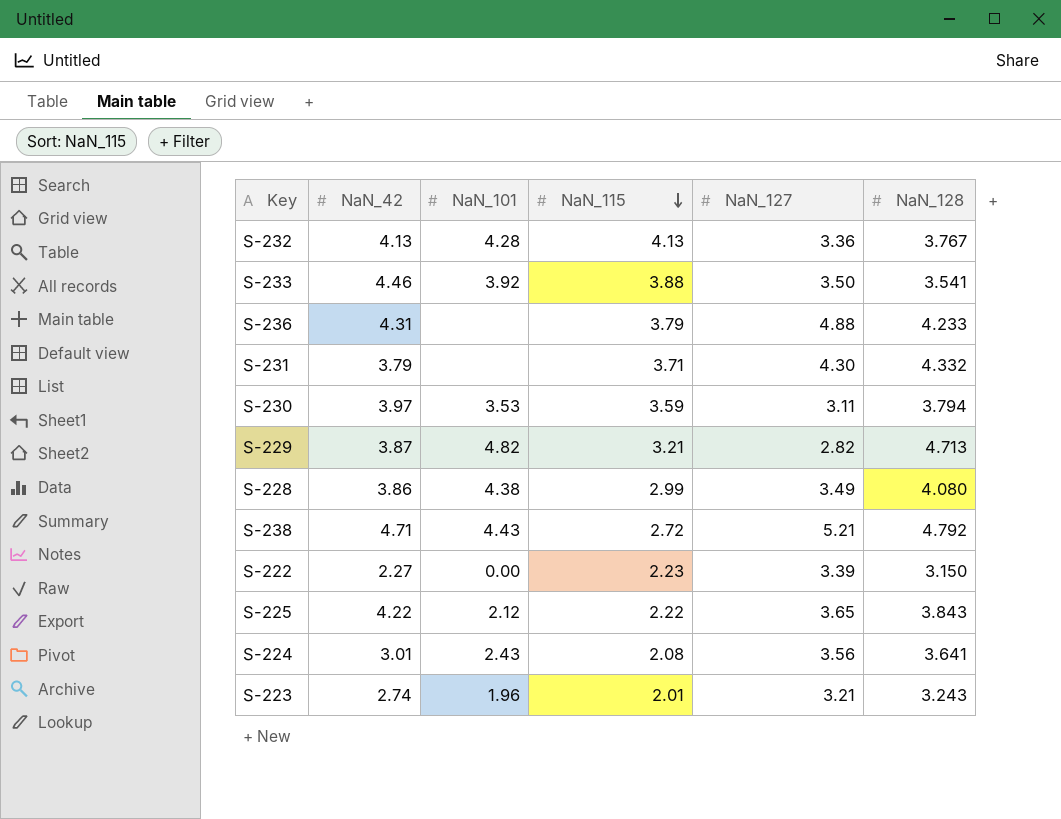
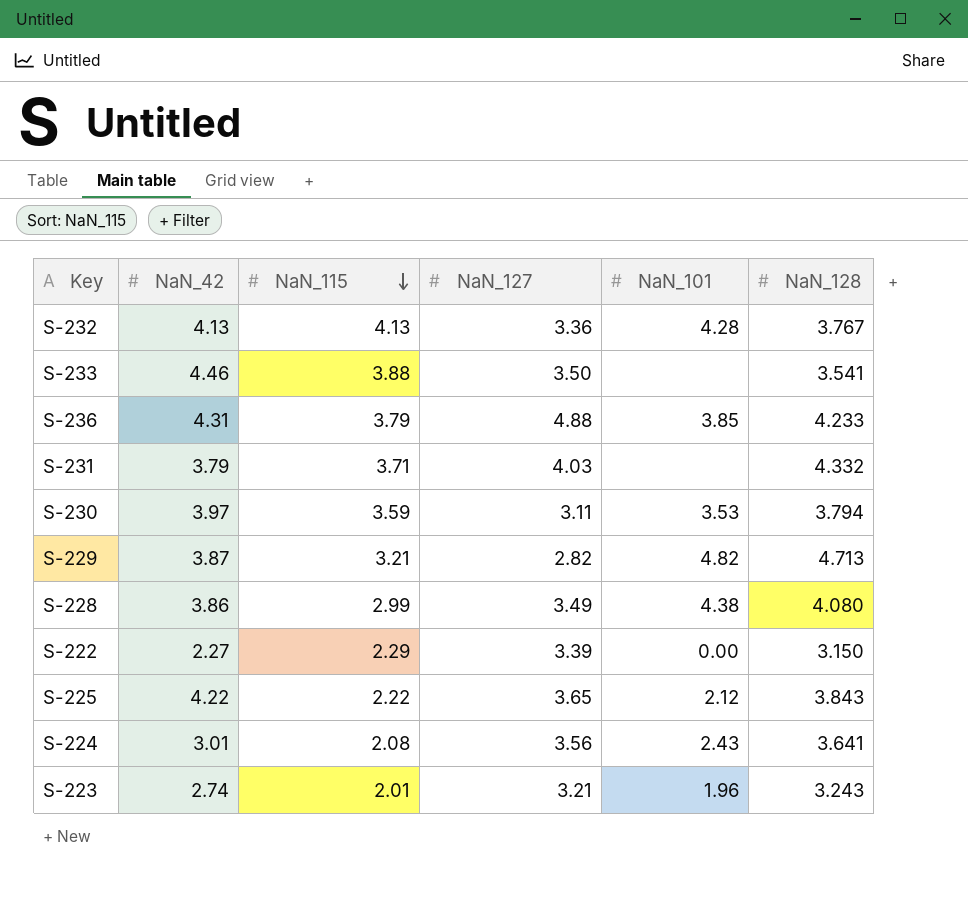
column NaN_101 | position: 3 -> 5
row S-238: 4.71 | 4.43 | 2.72 | 5.21 | 4.792 -> none
S-233 | NaN_101: 3.92 -> none
S-236 | NaN_101: none -> 3.85
S-231 | NaN_127: 4.30 -> 4.03
S-222 | NaN_115: 2.23 -> 2.29

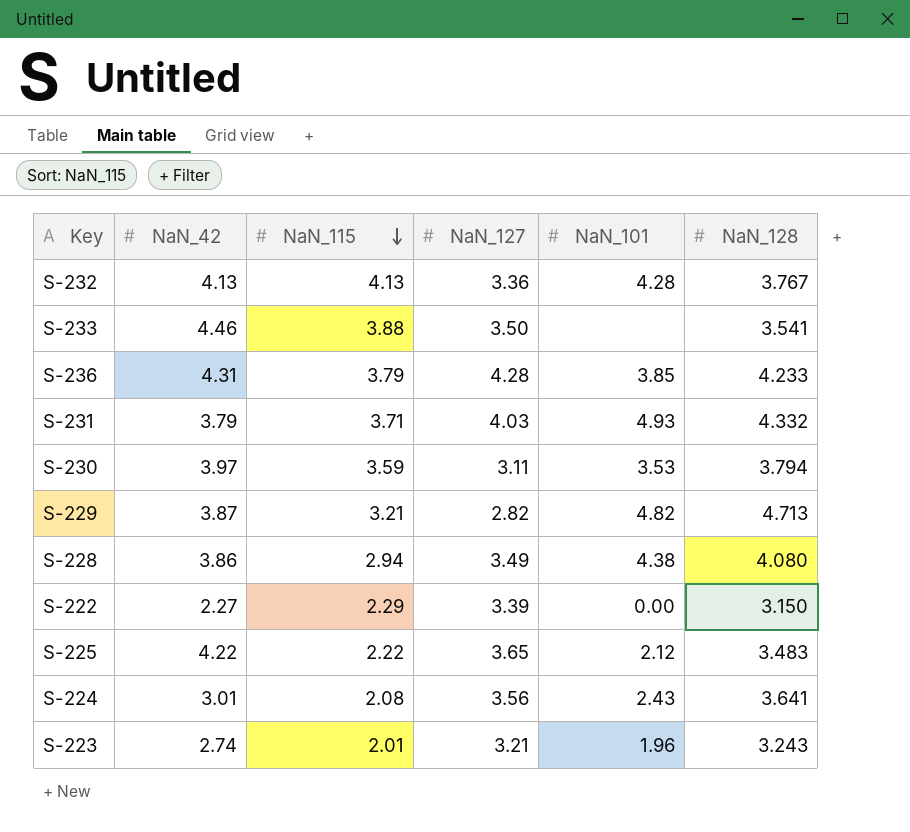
S-236 | NaN_127: 4.88 -> 4.28
S-231 | NaN_101: none -> 4.93
S-228 | NaN_115: 2.99 -> 2.94
S-225 | NaN_128: 3.843 -> 3.483

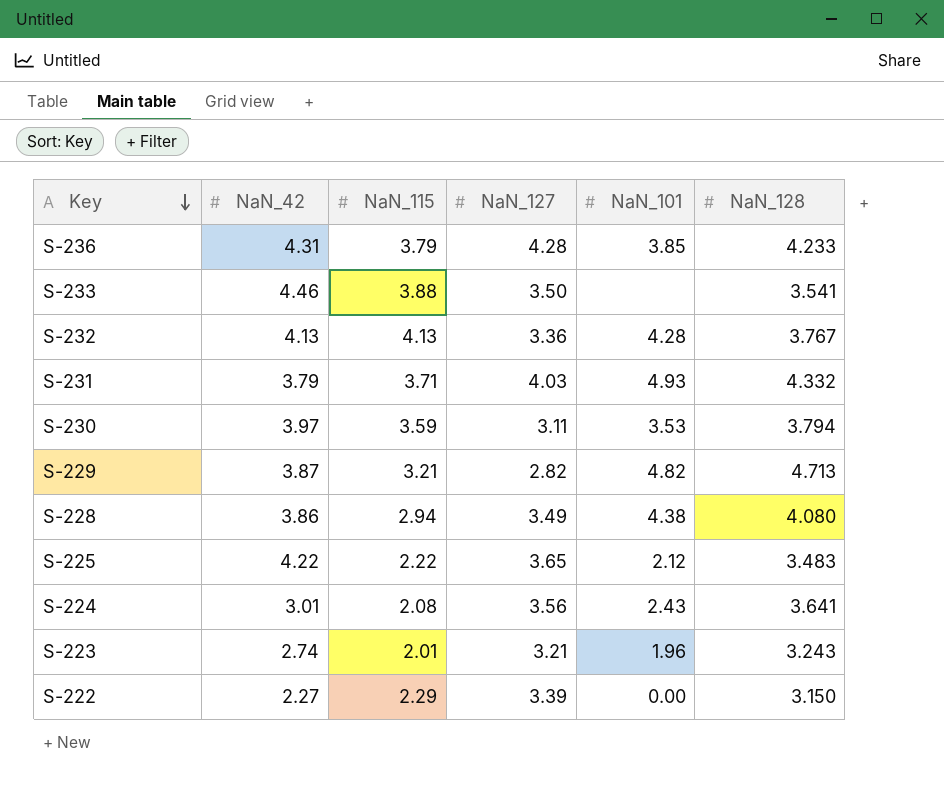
row order: NaN_115 descending -> Key descending

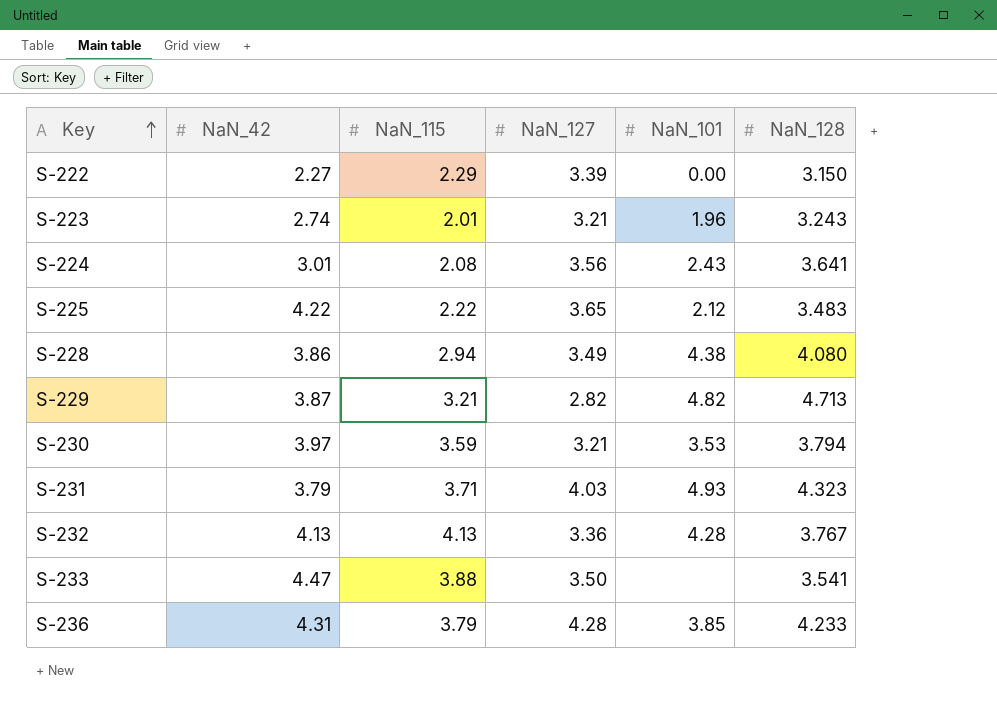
row order: Key descending -> Key ascending
S-230 | NaN_127: 3.11 -> 3.21
S-231 | NaN_128: 4.332 -> 4.323
S-233 | NaN_42: 4.46 -> 4.47

